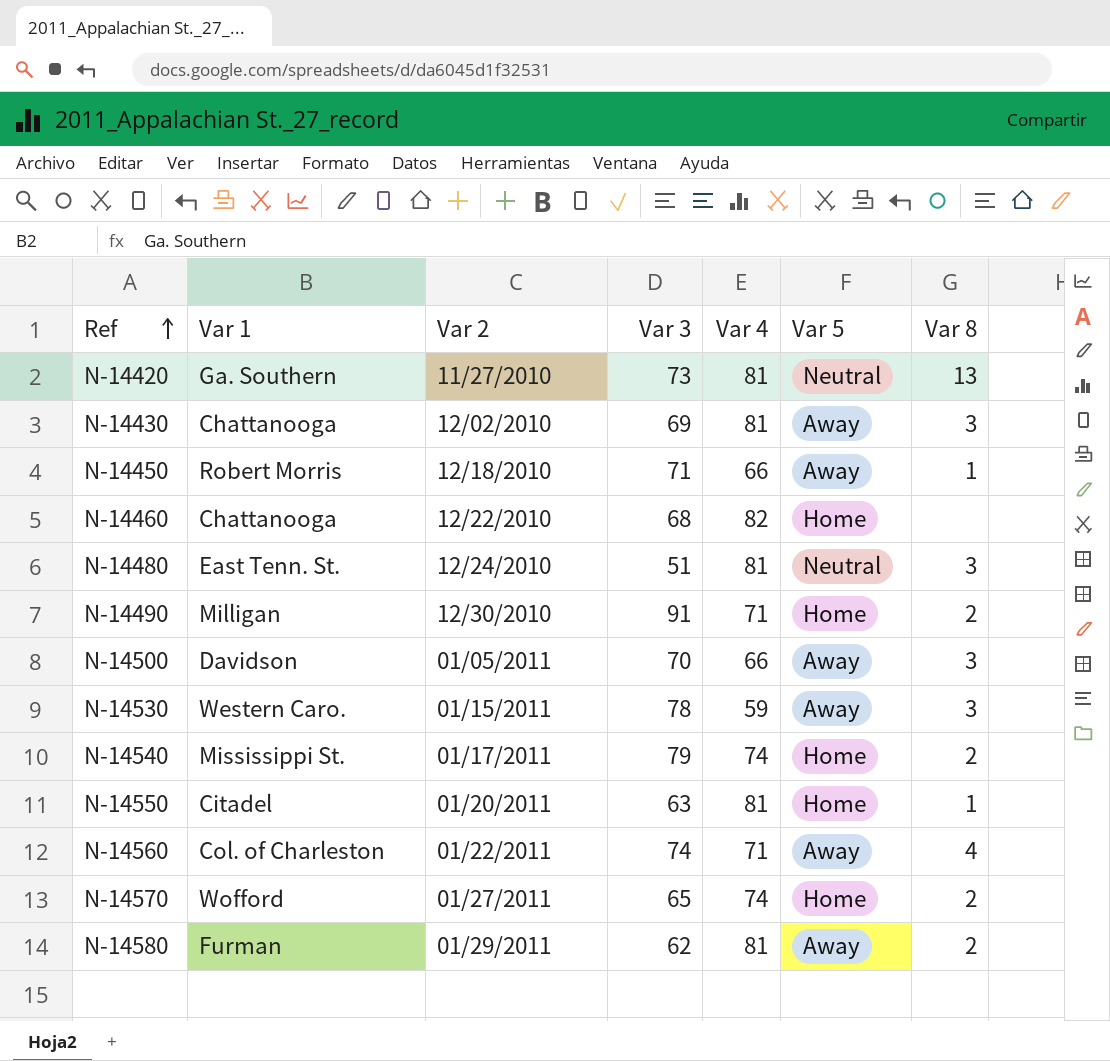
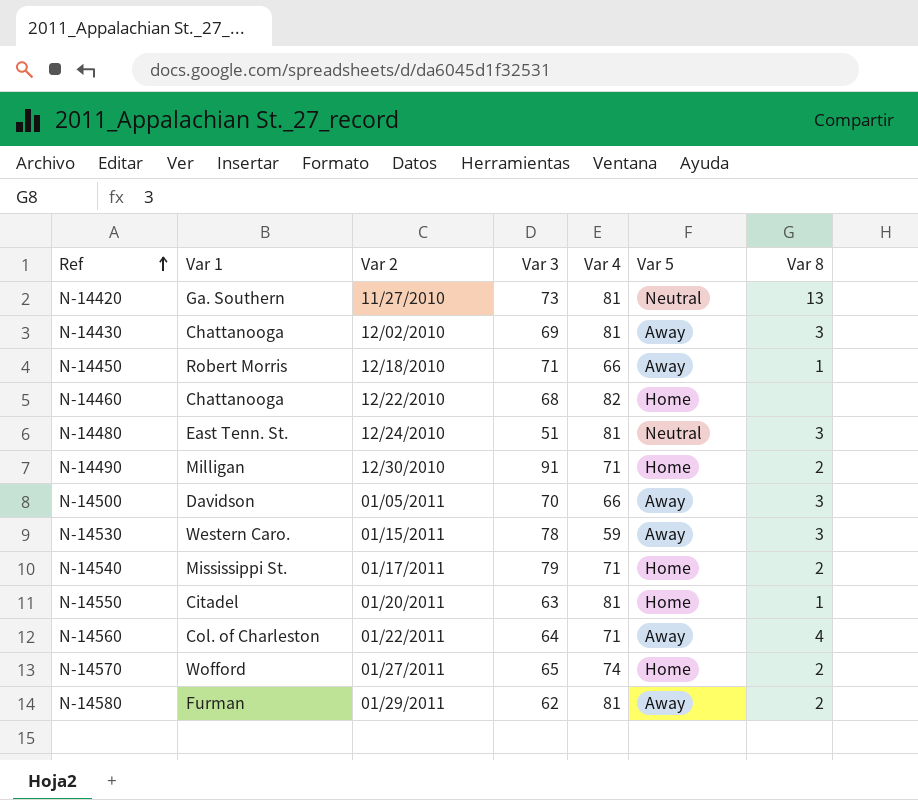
N-14540 | Var 4: 74 -> 71
N-14560 | Var 3: 74 -> 64

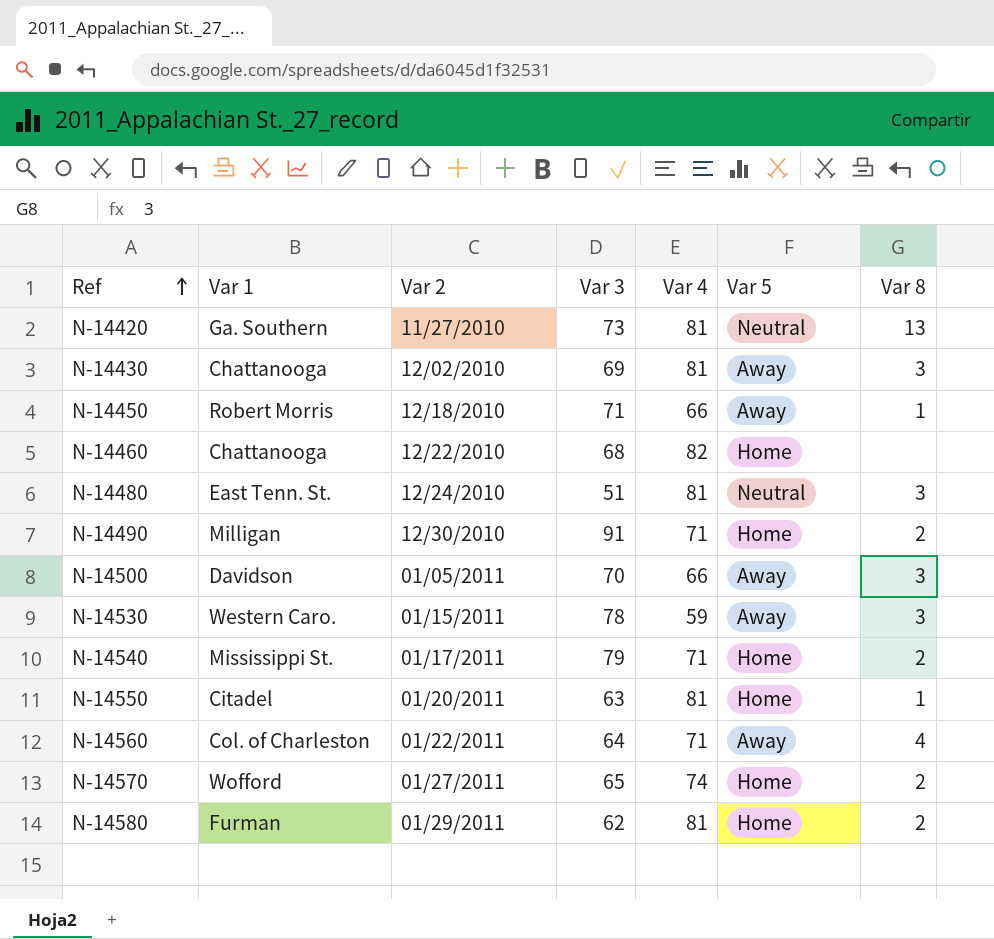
N-14580 | Var 5: Away -> Home

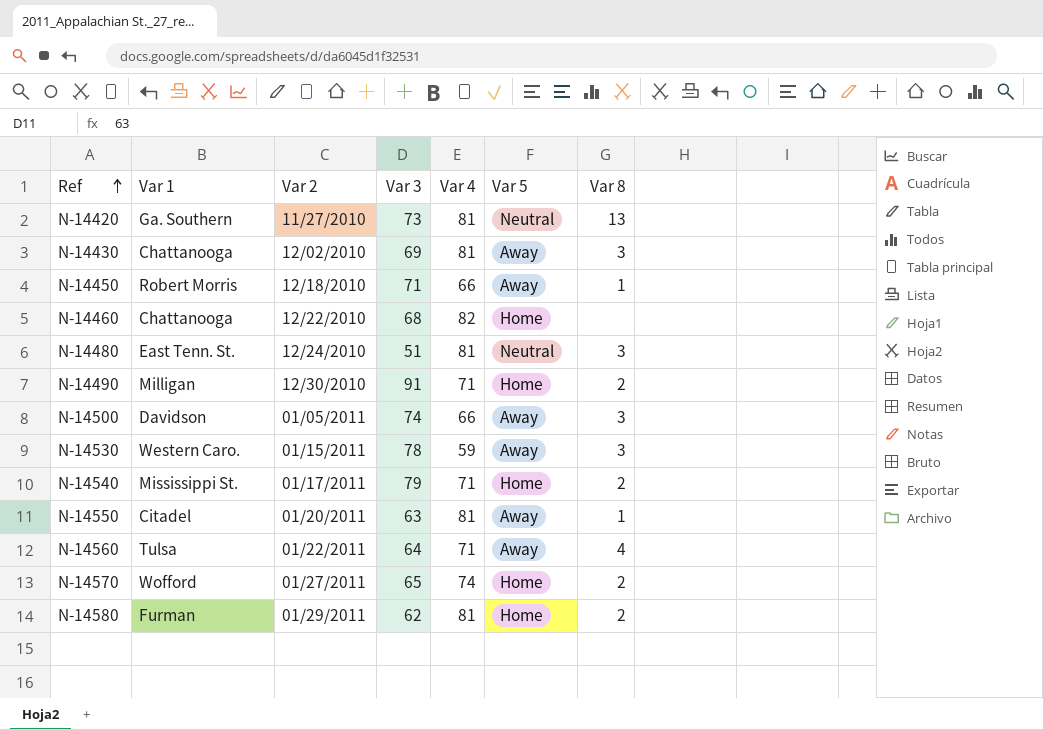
N-14500 | Var 3: 70 -> 74
N-14550 | Var 5: Home -> Away
N-14560 | Var 1: Col. of Charleston -> Tulsa

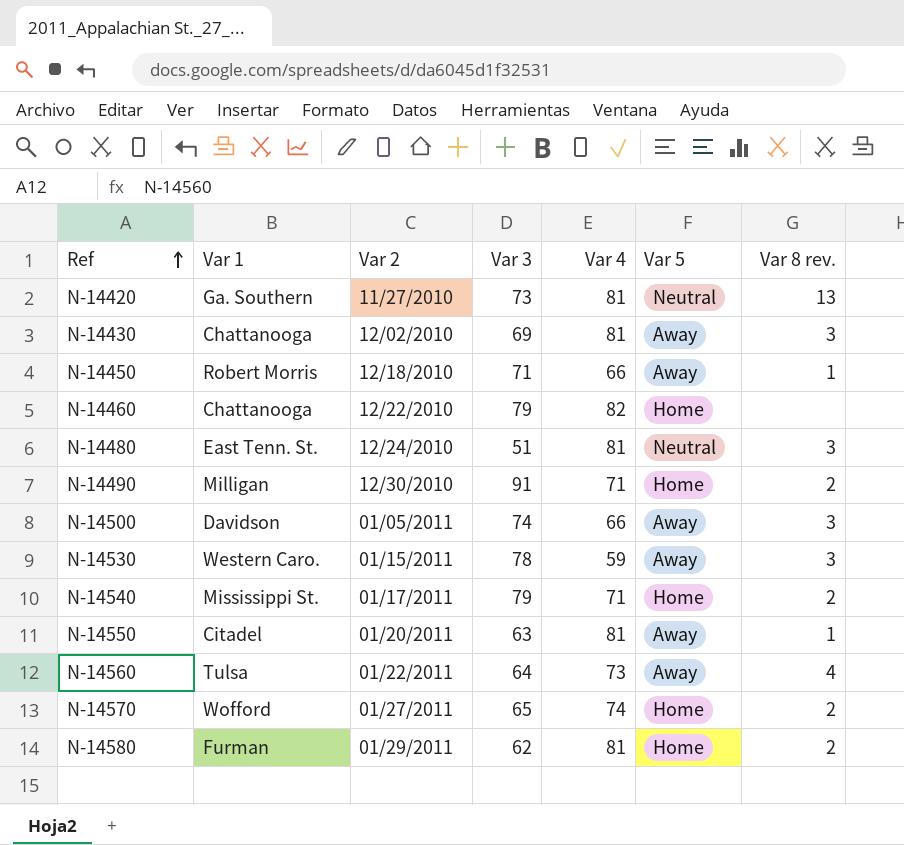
column name: Var 8 -> Var 8 rev.
N-14460 | Var 3: 68 -> 79
N-14560 | Var 4: 71 -> 73

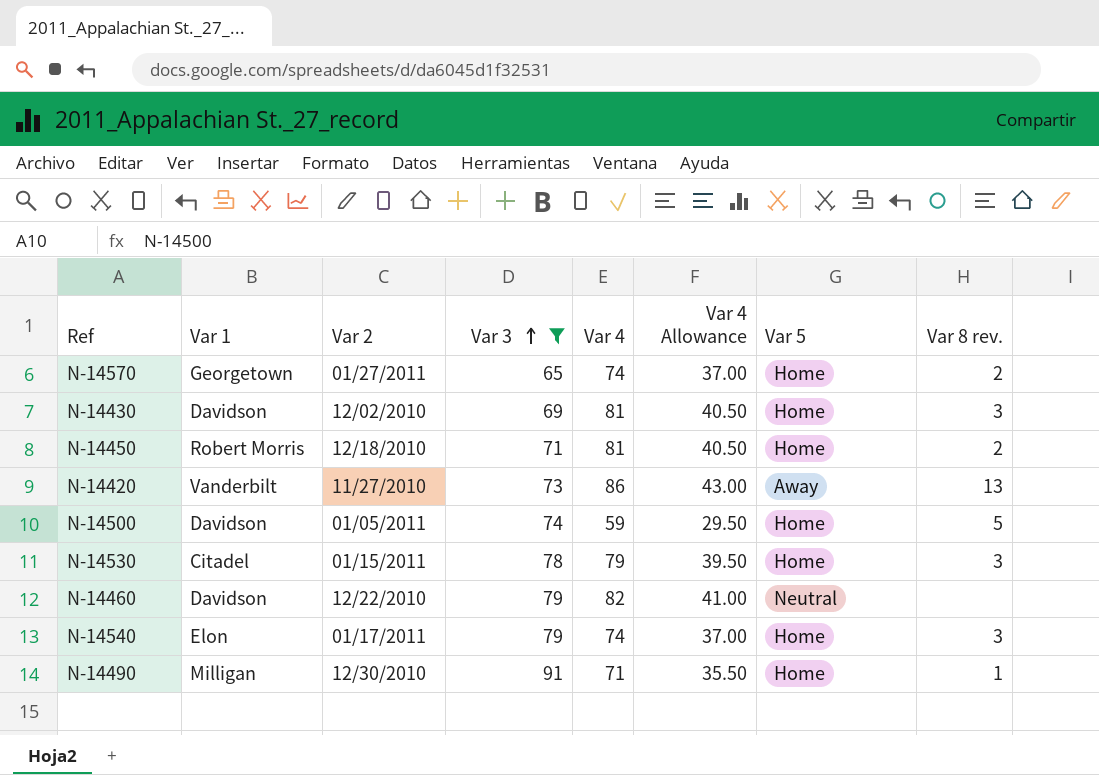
filter: none -> Var 3 >= 65
row order: Ref ascending -> Var 3 ascending
column Var 4 Allowance | formula: none -> [Var 4] * 0.5
N-14570 | Var 1: Wofford -> Georgetown
N-14430 | Var 1: Chattanooga -> Davidson
N-14430 | Var 5: Away -> Home
N-14450 | Var 4: 66 -> 81
N-14450 | Var 5: Away -> Home
N-14450 | Var 8 rev.: 1 -> 2
N-14420 | Var 1: Ga. Southern -> Vanderbilt
N-14420 | Var 4: 81 -> 86
N-14420 | Var 5: Neutral -> Away
N-14500 | Var 4: 66 -> 59
N-14500 | Var 5: Away -> Home
N-14500 | Var 8 rev.: 3 -> 5
N-14530 | Var 1: Western Caro. -> Citadel
N-14530 | Var 4: 59 -> 79
N-14530 | Var 5: Away -> Home
N-14460 | Var 1: Chattanooga -> Davidson
N-14460 | Var 5: Home -> Neutral
N-14540 | Var 1: Mississippi St. -> Elon
N-14540 | Var 4: 71 -> 74
N-14540 | Var 8 rev.: 2 -> 3
N-14490 | Var 8 rev.: 2 -> 1

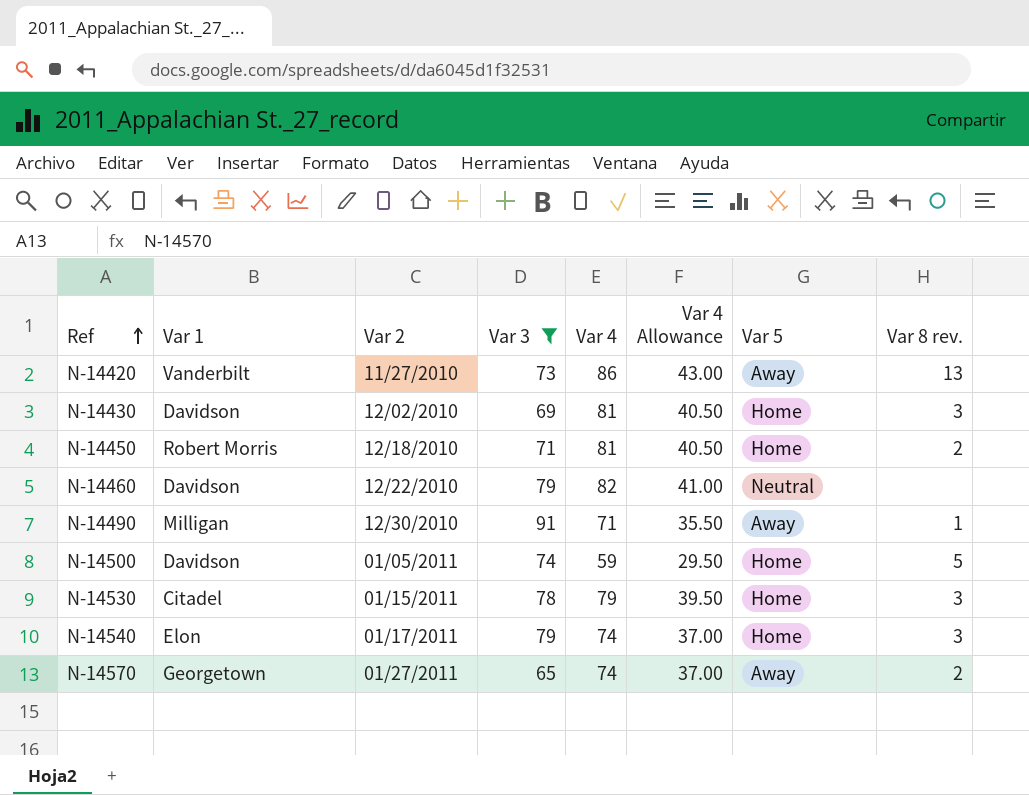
row order: Var 3 ascending -> Ref ascending
N-14490 | Var 5: Home -> Away
N-14570 | Var 5: Home -> Away

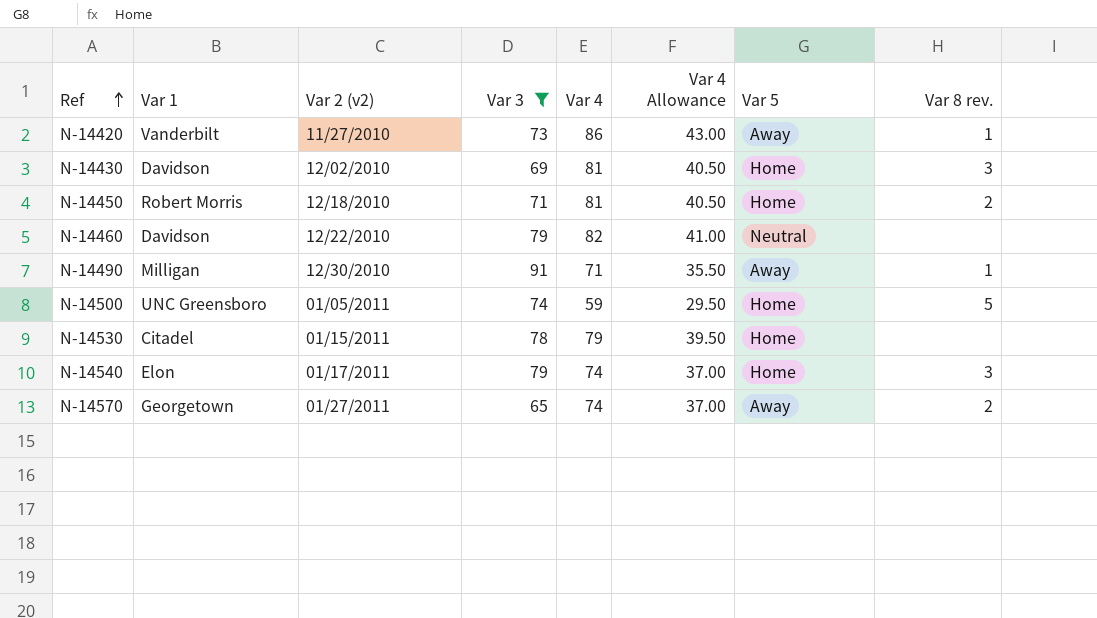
column name: Var 2 -> Var 2 (v2)
N-14420 | Var 8 rev.: 13 -> 1
N-14500 | Var 1: Davidson -> UNC Greensboro
N-14530 | Var 8 rev.: 3 -> none

